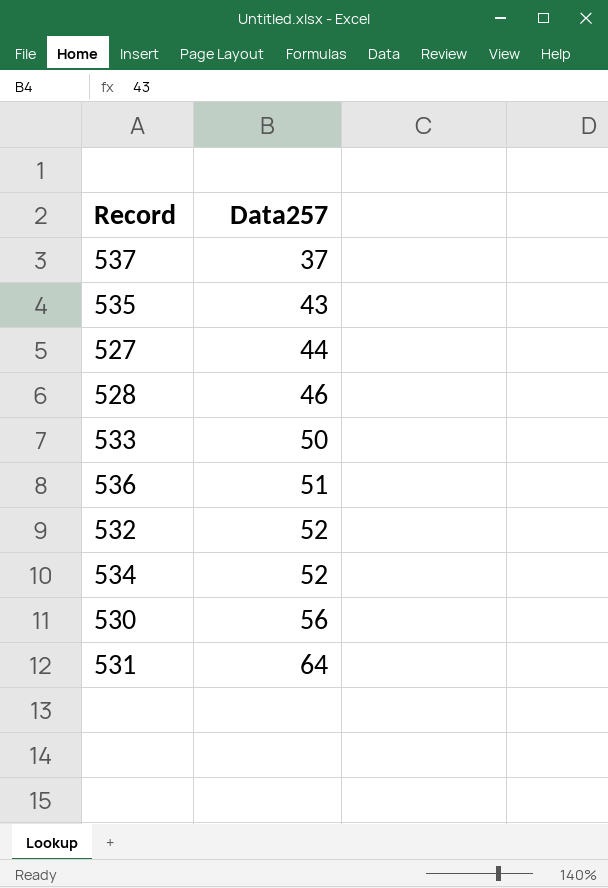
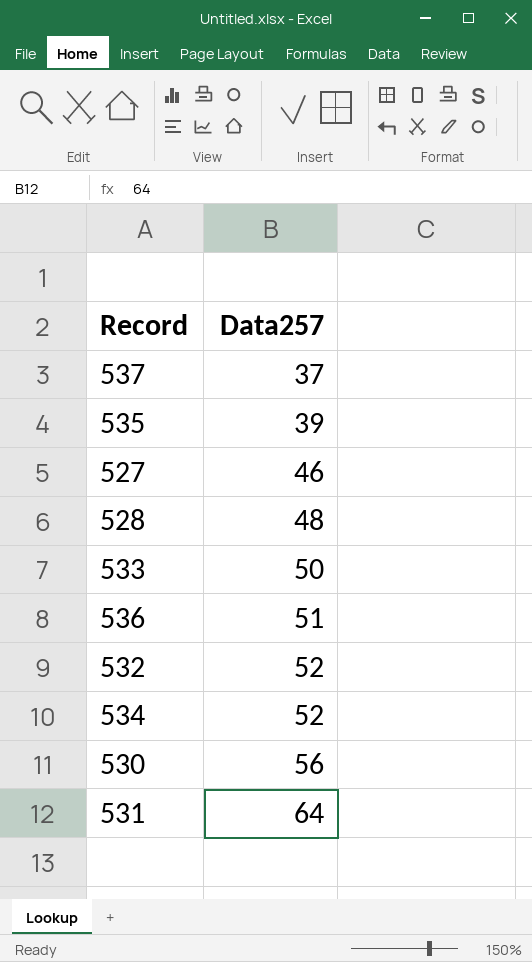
535 | Data257: 43 -> 39
527 | Data257: 44 -> 46
528 | Data257: 46 -> 48

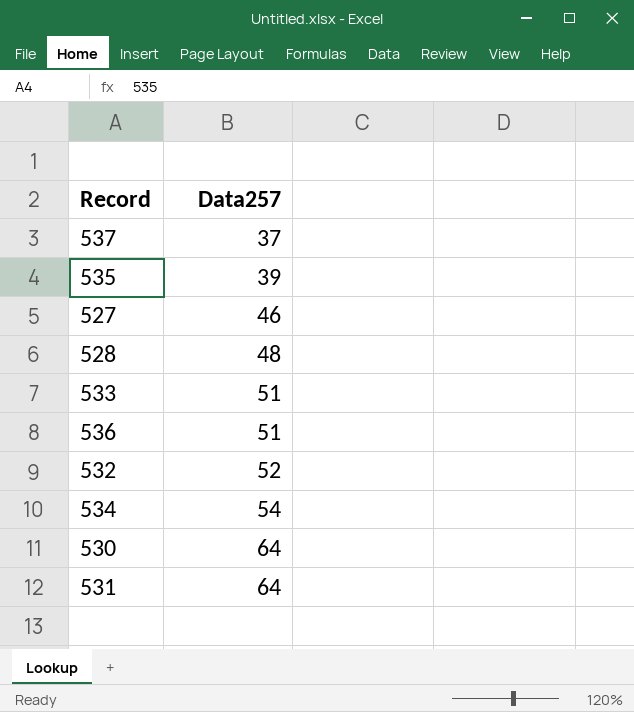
533 | Data257: 50 -> 51
534 | Data257: 52 -> 54
530 | Data257: 56 -> 64

